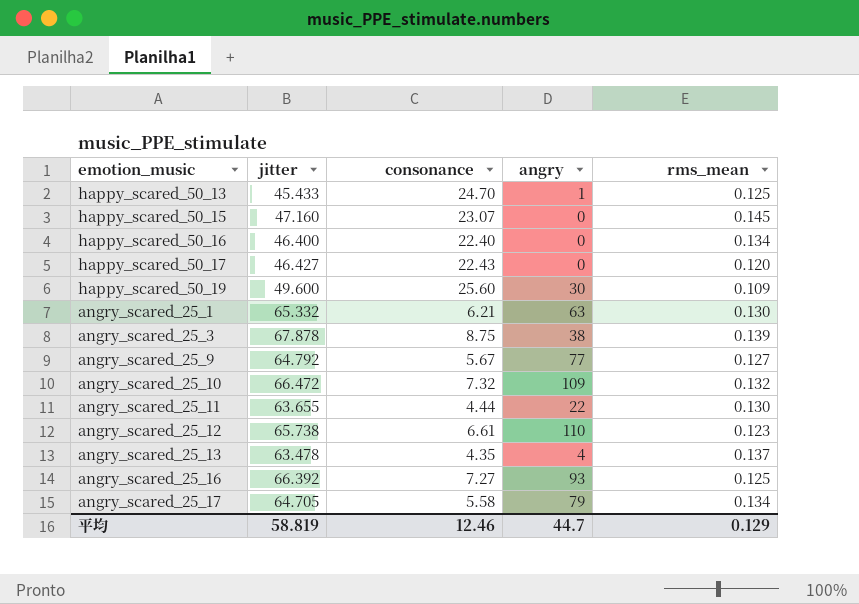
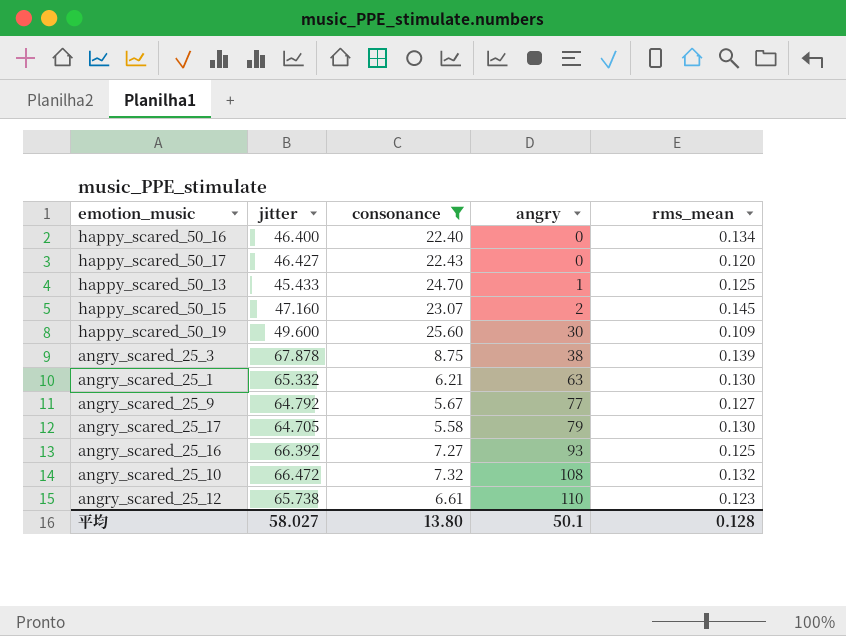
filter: none -> consonance >= 5.58
row order: none -> angry ascending
happy_scared_50_15 | angry: 0 -> 2
angry_scared_25_17 | rms_mean: 0.134 -> 0.130
angry_scared_25_10 | angry: 109 -> 108
平均 | jitter: 58.819 -> 58.027
平均 | consonance: 12.46 -> 13.80
平均 | angry: 44.7 -> 50.1
平均 | rms_mean: 0.129 -> 0.128

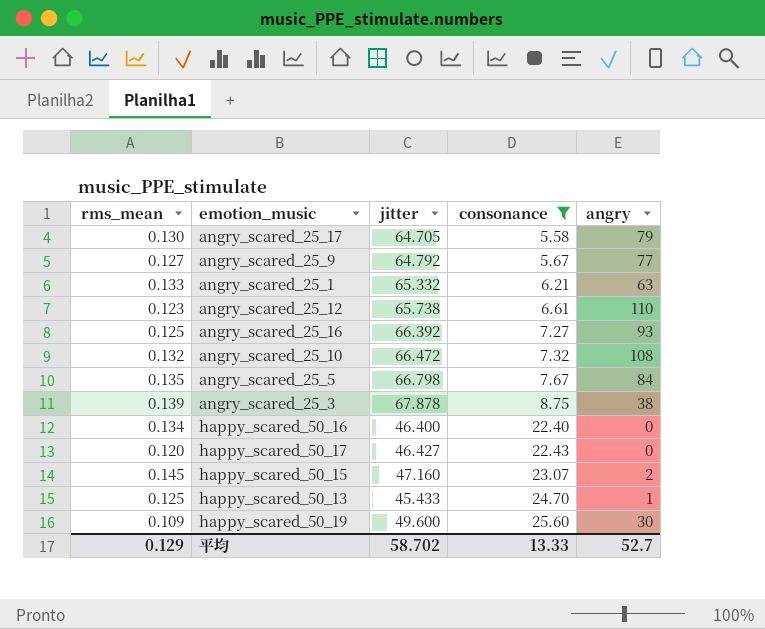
row order: angry ascending -> consonance ascending
column rms_mean | position: 5 -> 1
angry_scared_25_1 | rms_mean: 0.130 -> 0.133
row angry_scared_25_5: none -> 0.135 | 66.798 | 7.67 | 84
平均 | rms_mean: 0.128 -> 0.129
平均 | jitter: 58.027 -> 58.702
平均 | consonance: 13.80 -> 13.33
平均 | angry: 50.1 -> 52.7

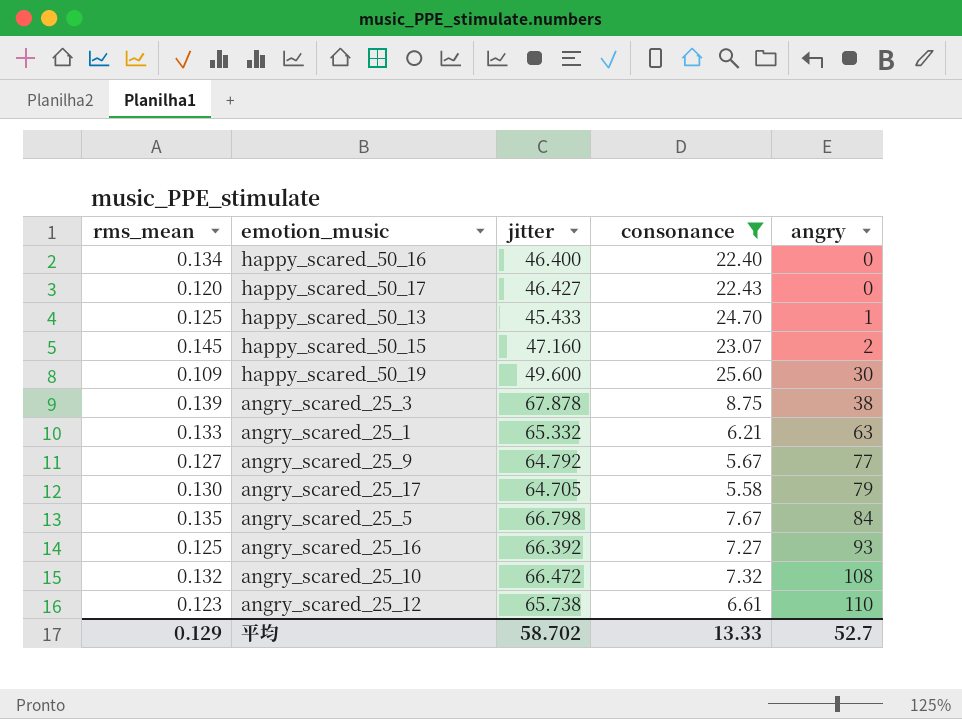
row order: consonance ascending -> angry ascending

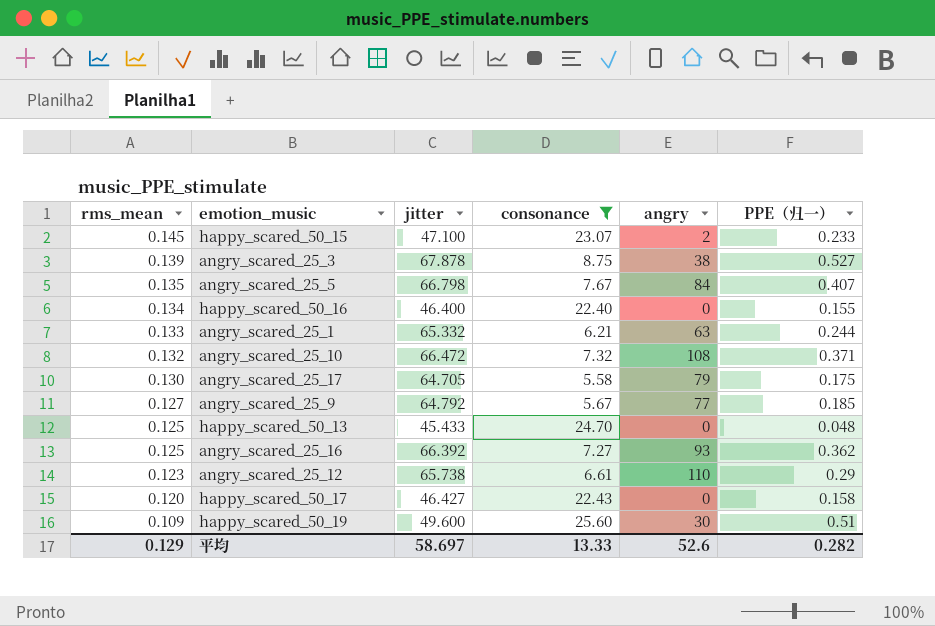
row order: angry ascending -> rms_mean descending
column PPE（归一） | position: none -> 6
happy_scared_50_15 | jitter: 47.160 -> 47.100
happy_scared_50_13 | angry: 1 -> 0
平均 | jitter: 58.702 -> 58.697
平均 | angry: 52.7 -> 52.6

